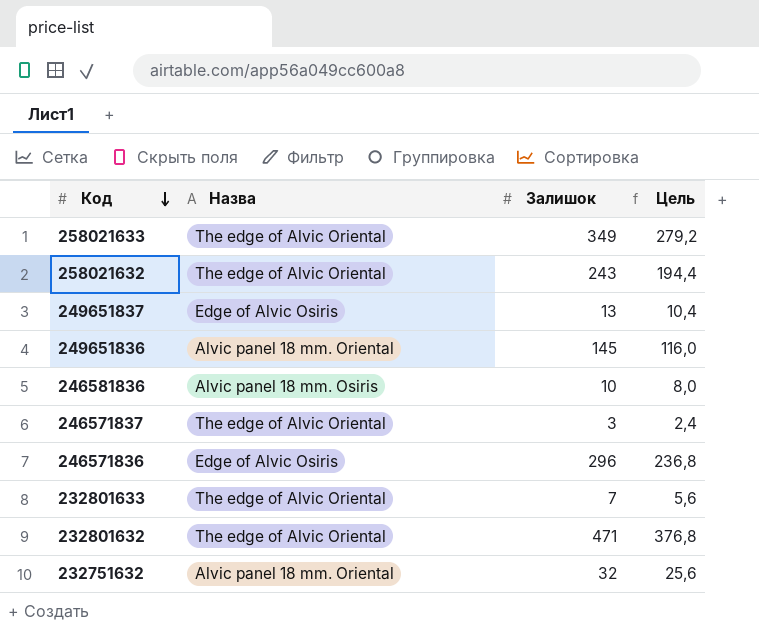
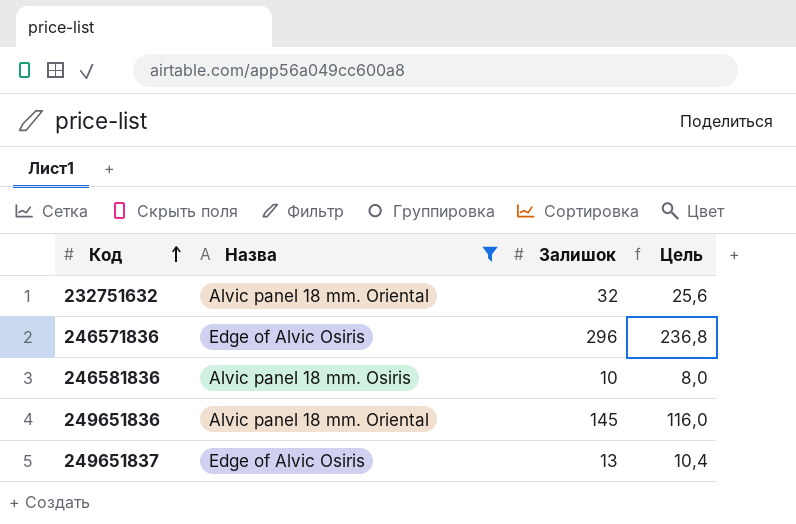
filter: none -> Назва != The edge of Alvic Oriental
row order: Код descending -> Код ascending

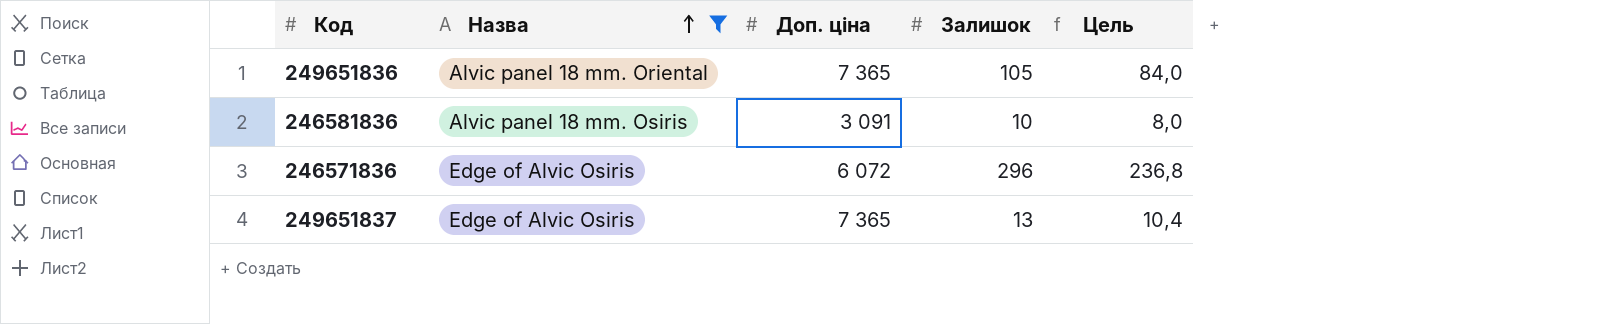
row order: Код ascending -> Назва ascending
column Доп. ціна | position: none -> 3
row 232751632: Alvic panel 18 mm. Oriental | 32 | 25,6 -> none
249651836 | Залишок: 145 -> 105
249651836 | Цель: 116,0 -> 84,0

